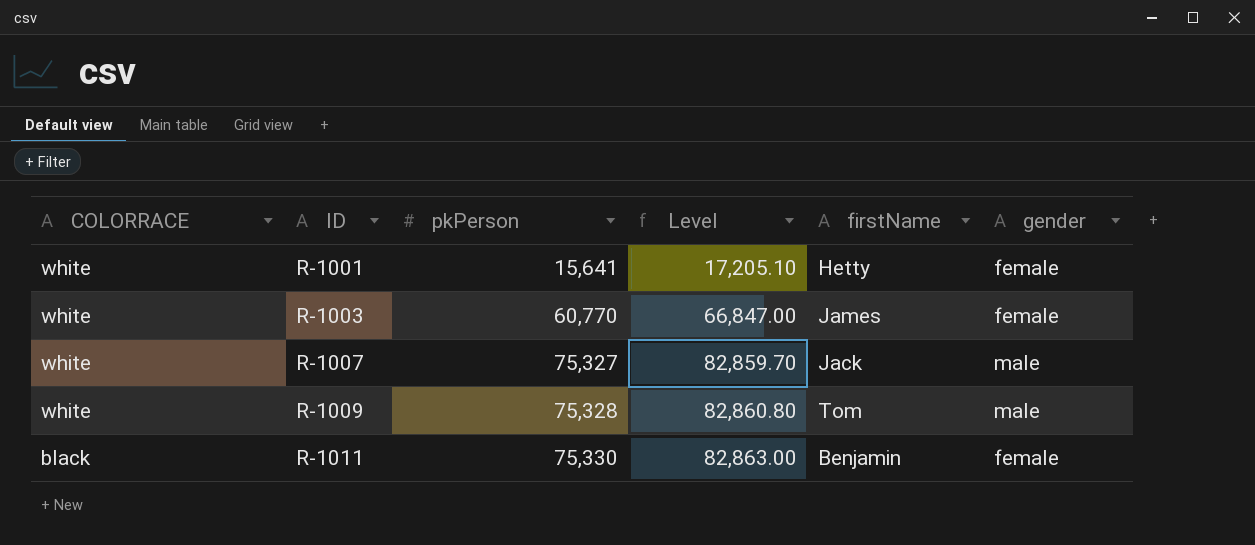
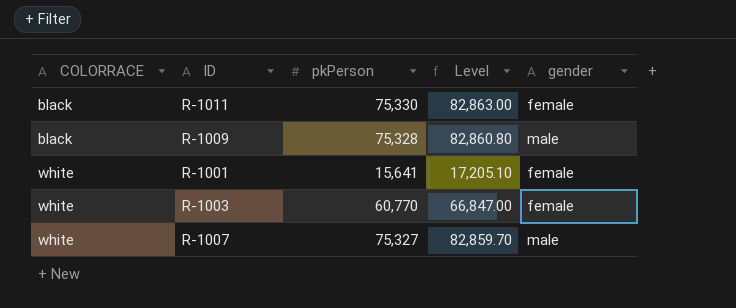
row order: COLORRACE descending -> COLORRACE ascending
column firstName | position: 5 -> none
R-1009 | COLORRACE: white -> black

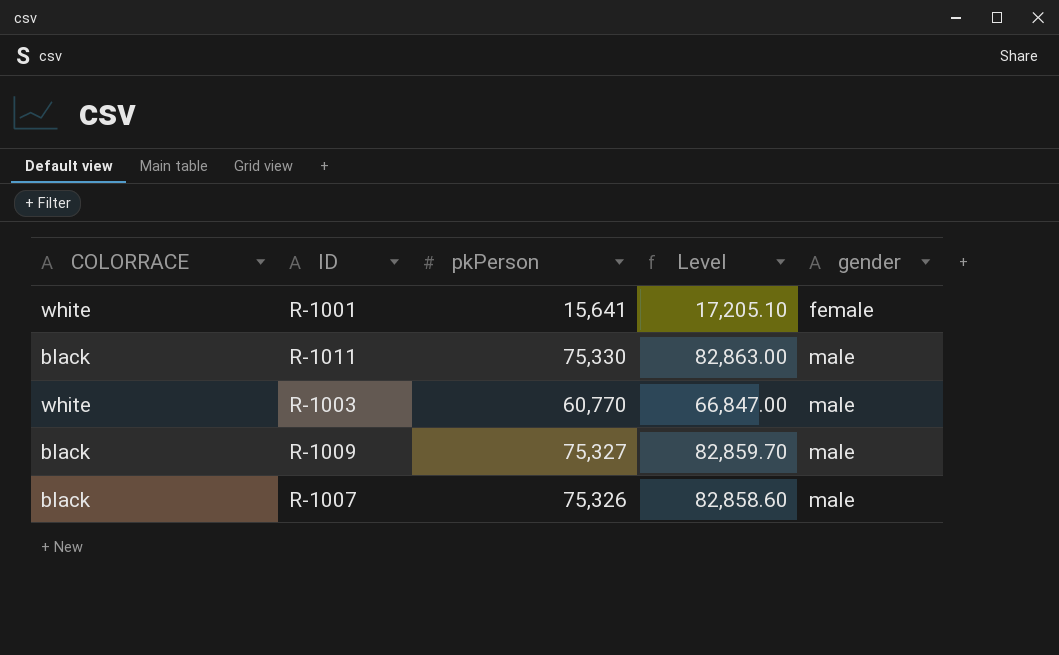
row order: COLORRACE ascending -> gender ascending
R-1011 | gender: female -> male
R-1003 | gender: female -> male
R-1009 | pkPerson: 75,328 -> 75,327
R-1009 | Level: 82,860.80 -> 82,859.70
R-1007 | COLORRACE: white -> black
R-1007 | pkPerson: 75,327 -> 75,326
R-1007 | Level: 82,859.70 -> 82,858.60

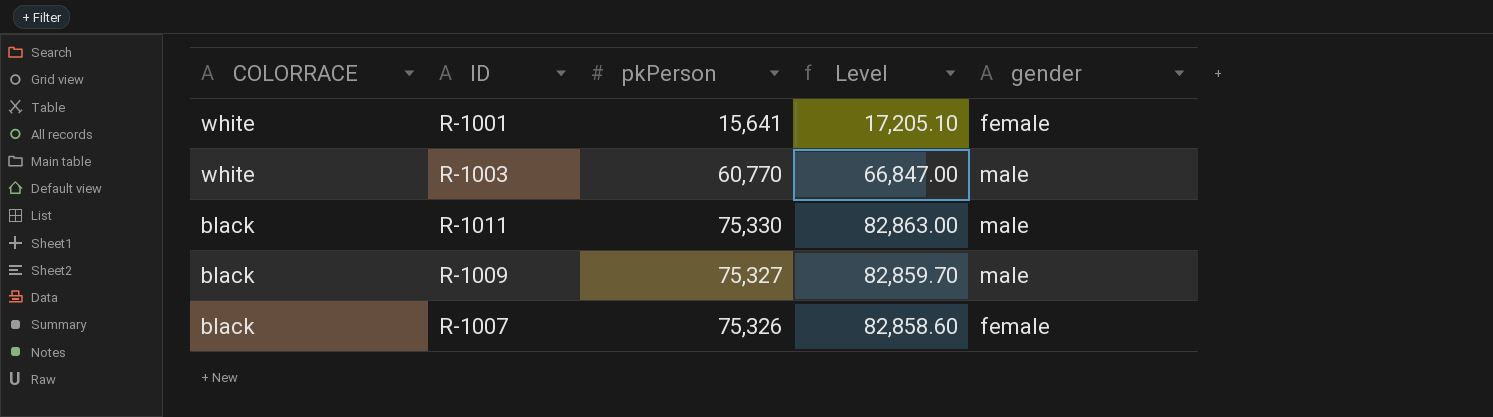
row order: gender ascending -> COLORRACE descending
R-1007 | gender: male -> female

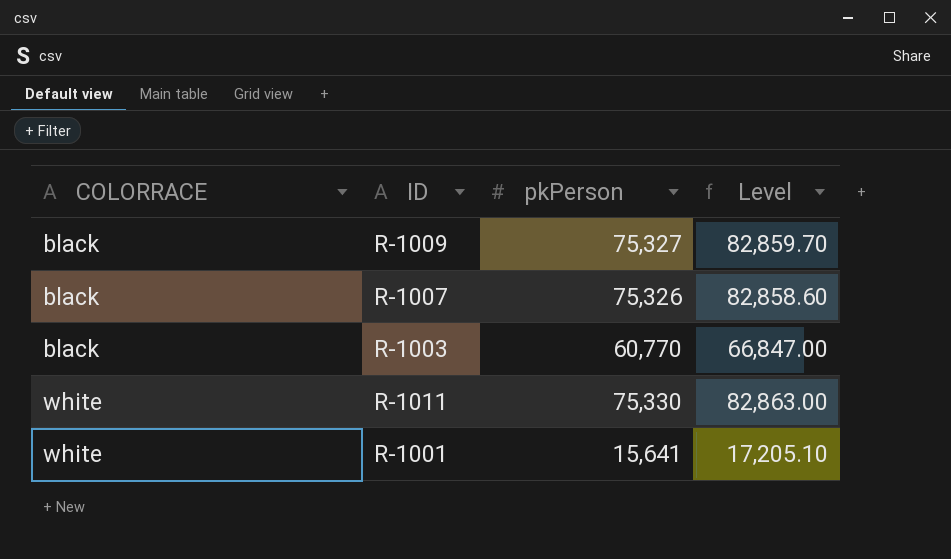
row order: COLORRACE descending -> COLORRACE ascending
column gender | position: 5 -> none
R-1003 | COLORRACE: white -> black
R-1011 | COLORRACE: black -> white

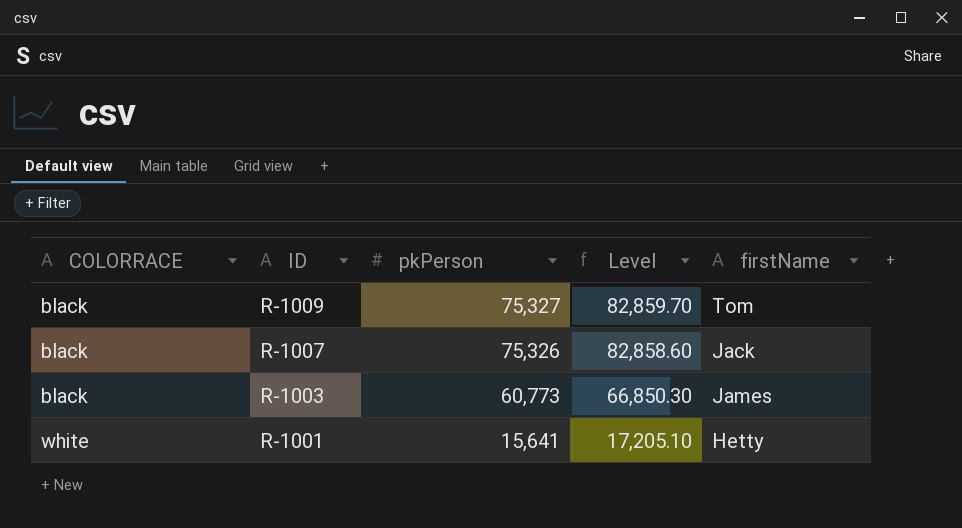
column firstName | position: none -> 5
row R-1011: white | 75,330 | 82,863.00 -> none
R-1003 | pkPerson: 60,770 -> 60,773
R-1003 | Level: 66,847.00 -> 66,850.30

